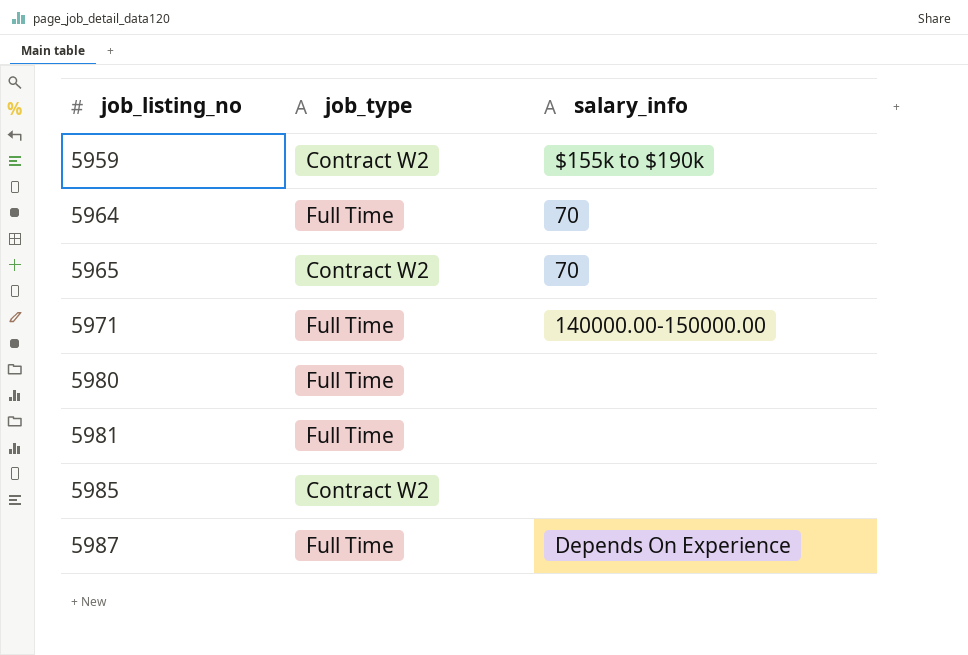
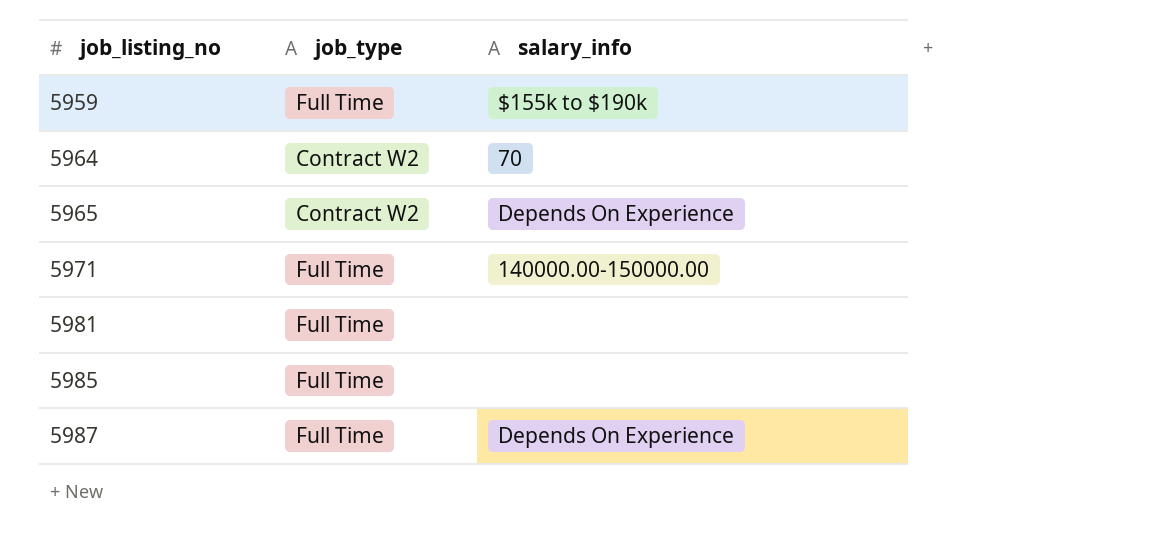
row 5980: Full Time | none -> none
5959 | job_type: Contract W2 -> Full Time
5964 | job_type: Full Time -> Contract W2
5965 | salary_info: 70 -> Depends On Experience
5985 | job_type: Contract W2 -> Full Time

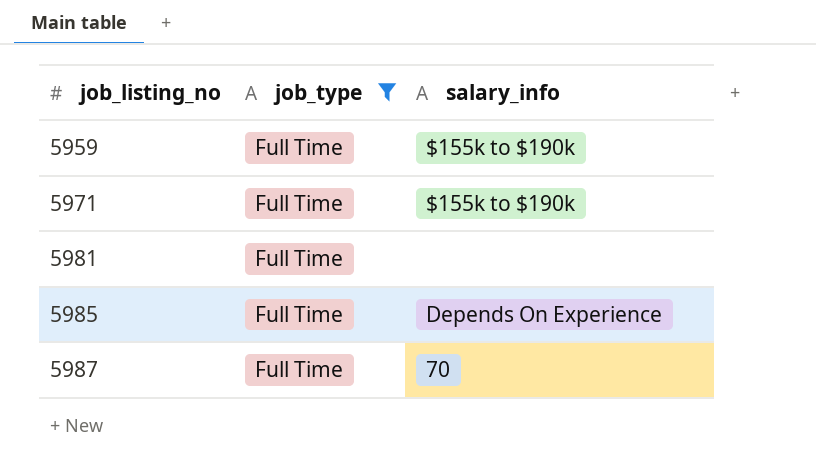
filter: none -> job_type = Full Time
5971 | salary_info: 140000.00-150000.00 -> $155k to $190k
5985 | salary_info: none -> Depends On Experience
5987 | salary_info: Depends On Experience -> 70

